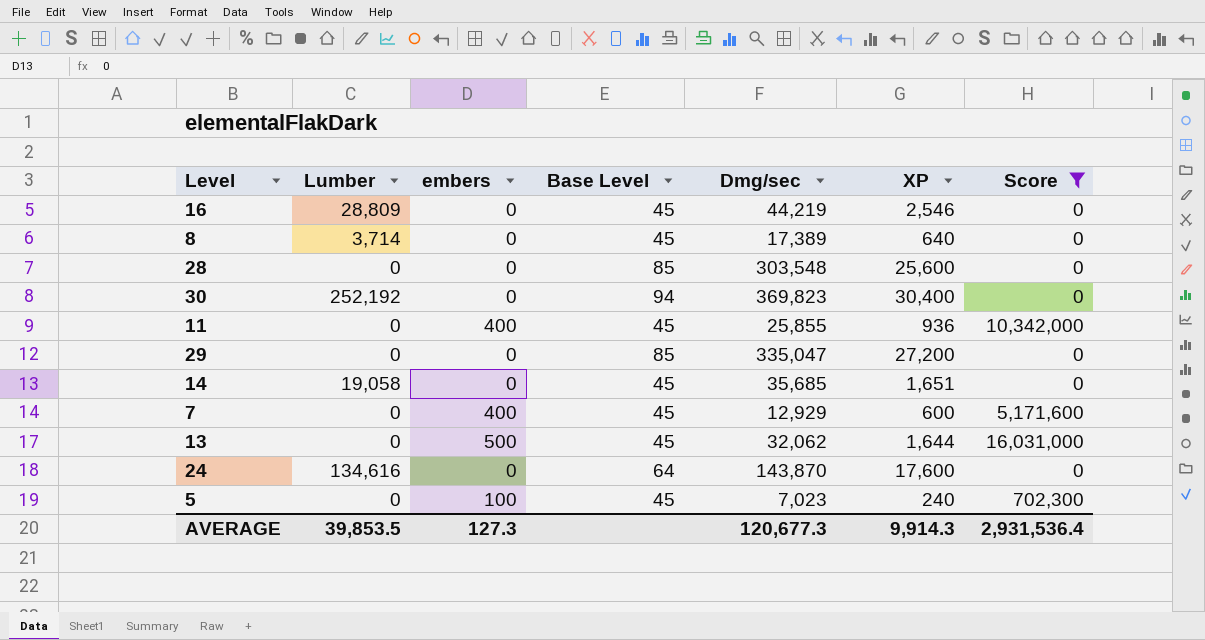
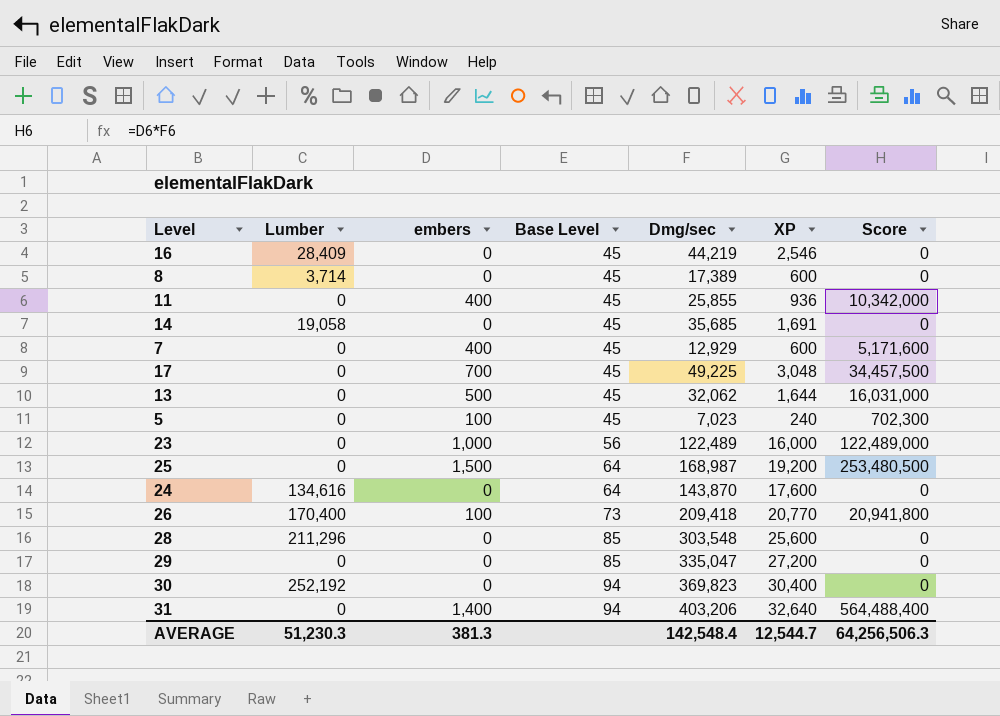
filter: Score <= 16,031,000 -> none
row order: none -> Base Level ascending
16 | Lumber: 28,809 -> 28,409
8 | XP: 640 -> 600
14 | XP: 1,651 -> 1,691
28 | Lumber: 0 -> 211,296
AVERAGE | Lumber: 39,853.5 -> 51,230.3
AVERAGE | embers: 127.3 -> 381.3
AVERAGE | Dmg/sec: 120,677.3 -> 142,548.4
AVERAGE | XP: 9,914.3 -> 12,544.7
AVERAGE | Score: 2,931,536.4 -> 64,256,506.3

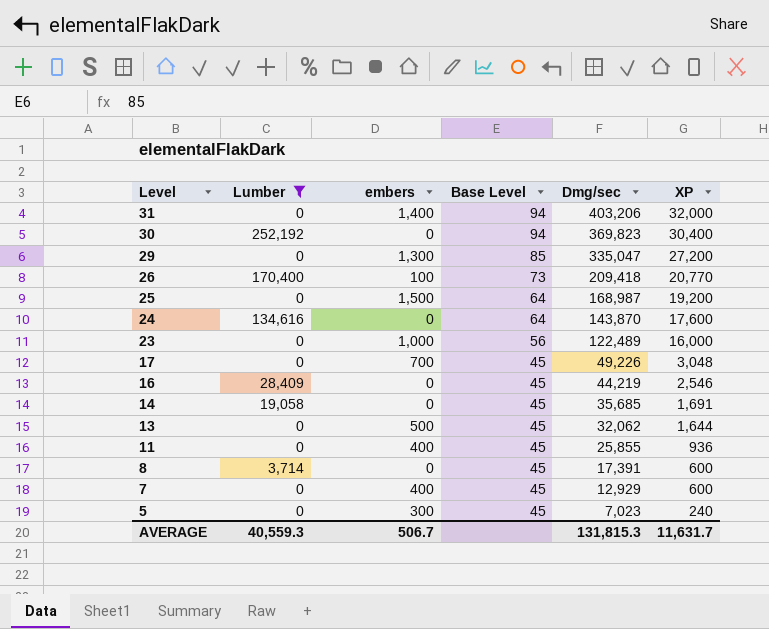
filter: none -> Lumber != 211,296
row order: Base Level ascending -> Level descending
column Score | formula: [embers] * [Dmg/sec] -> none
31 | XP: 32,640 -> 32,000
29 | embers: 0 -> 1,300
17 | Dmg/sec: 49,225 -> 49,226
8 | Dmg/sec: 17,389 -> 17,391
5 | embers: 100 -> 300
AVERAGE | Lumber: 51,230.3 -> 40,559.3
AVERAGE | embers: 381.3 -> 506.7
AVERAGE | Dmg/sec: 142,548.4 -> 131,815.3
AVERAGE | XP: 12,544.7 -> 11,631.7

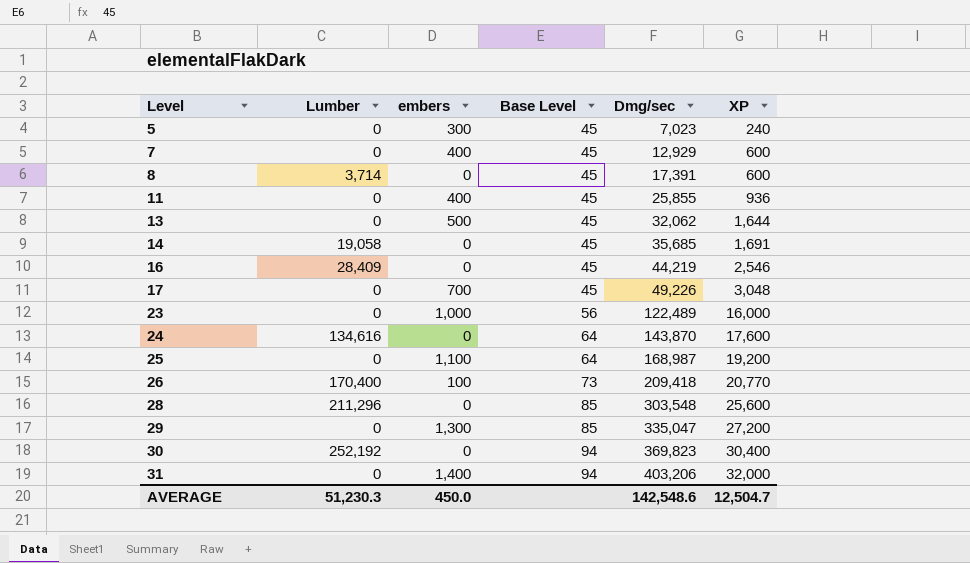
filter: Lumber != 211,296 -> none
row order: Level descending -> Level ascending
25 | embers: 1,500 -> 1,100
AVERAGE | Lumber: 40,559.3 -> 51,230.3
AVERAGE | embers: 506.7 -> 450.0
AVERAGE | Dmg/sec: 131,815.3 -> 142,548.6
AVERAGE | XP: 11,631.7 -> 12,504.7

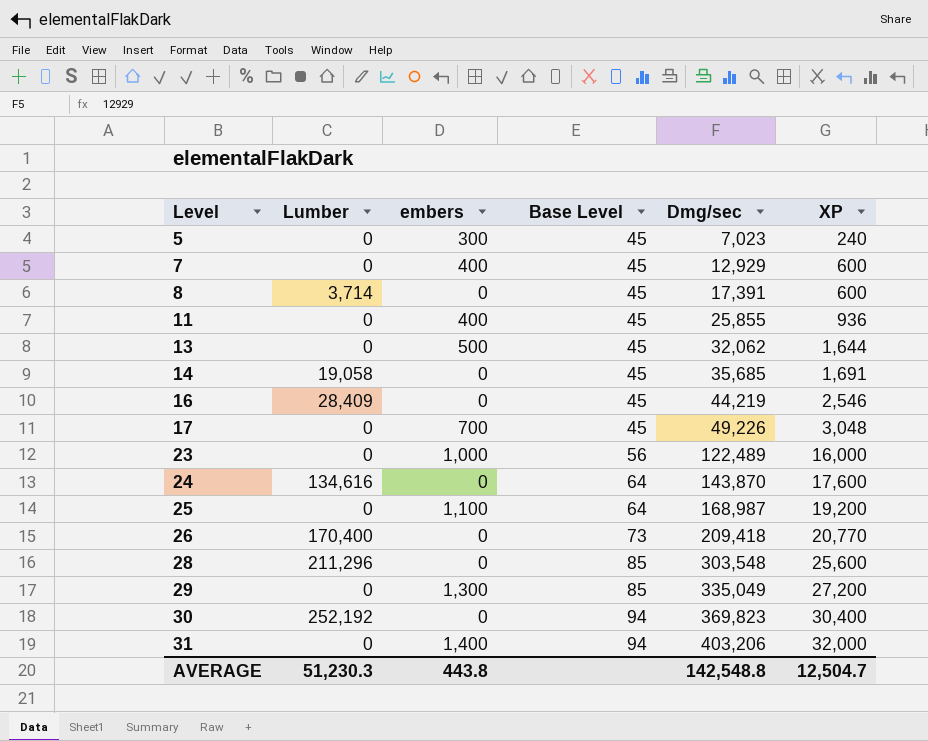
26 | embers: 100 -> 0
29 | Dmg/sec: 335,047 -> 335,049
AVERAGE | embers: 450.0 -> 443.8
AVERAGE | Dmg/sec: 142,548.6 -> 142,548.8

